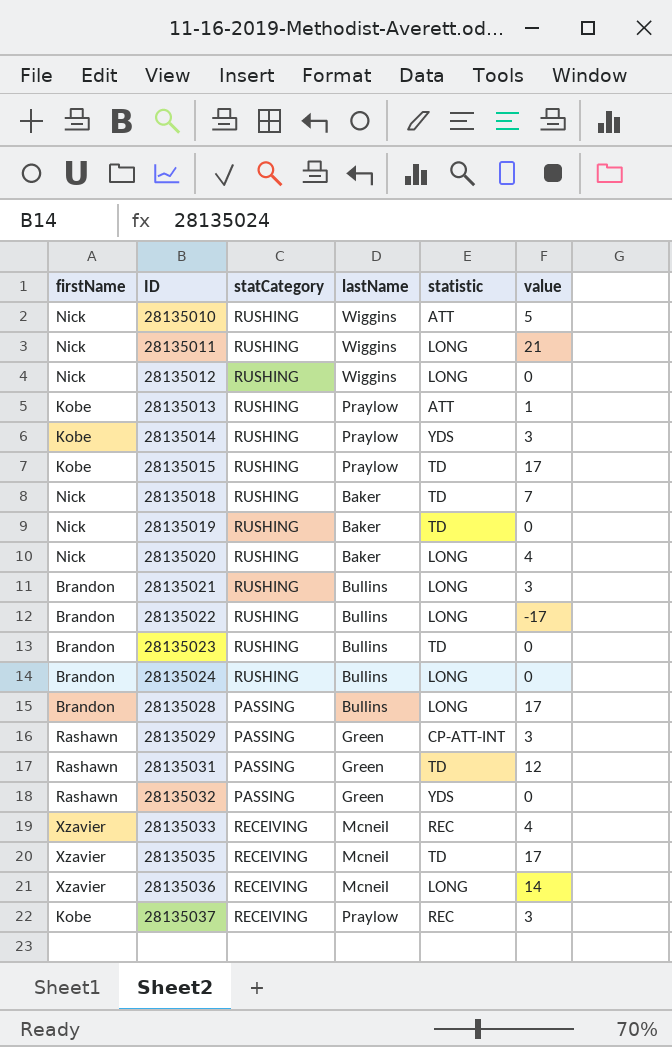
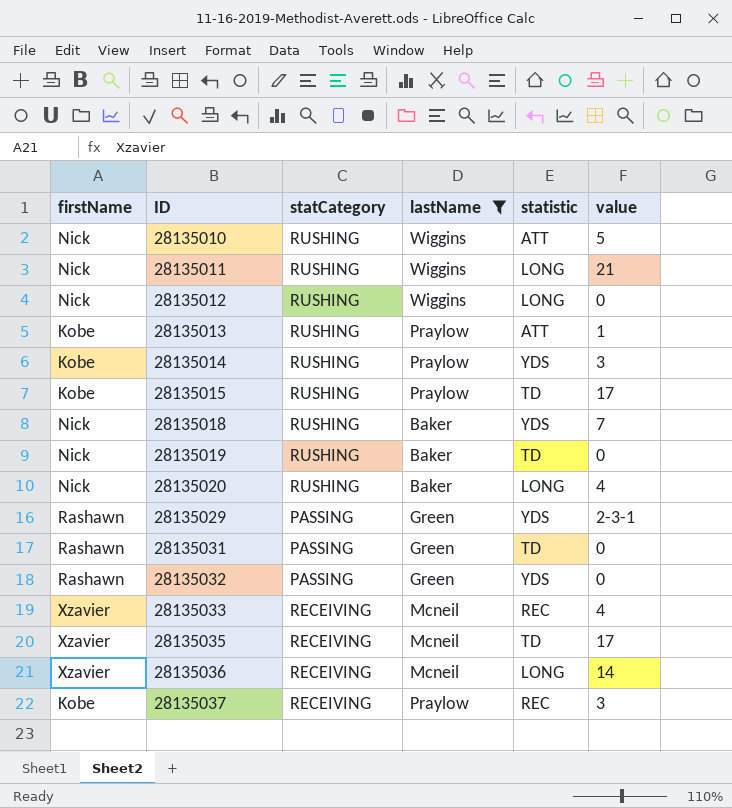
filter: none -> lastName != Bullins
28135018 | statistic: TD -> YDS
28135029 | statistic: CP-ATT-INT -> YDS
28135029 | value: 3 -> 2-3-1
28135031 | value: 12 -> 0

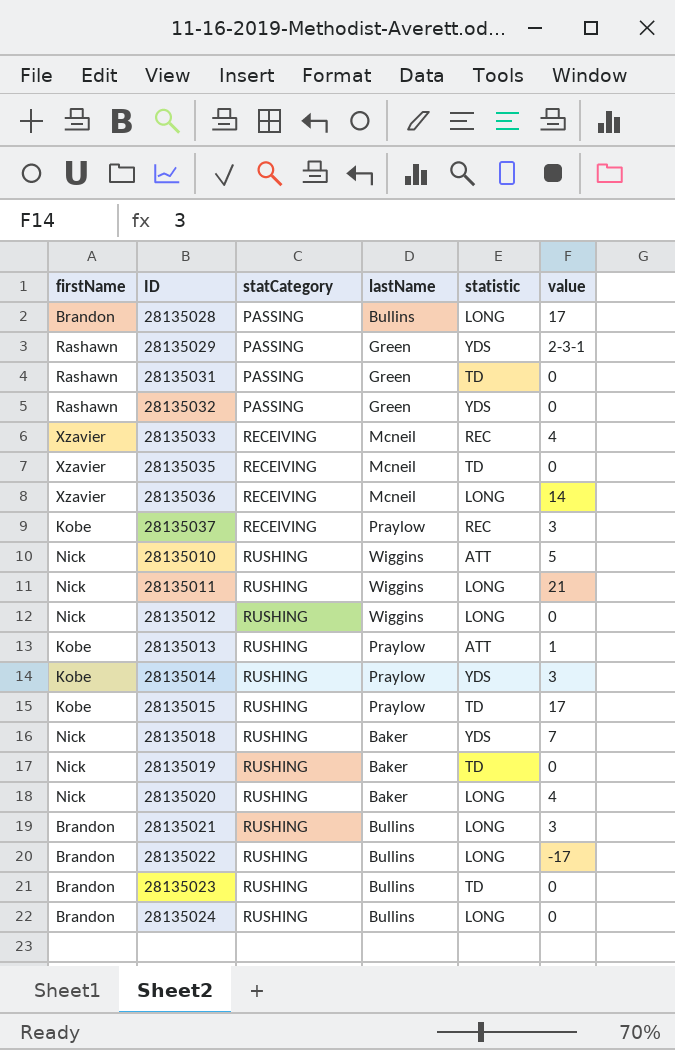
filter: lastName != Bullins -> none
row order: ID ascending -> statCategory ascending
28135035 | value: 17 -> 0

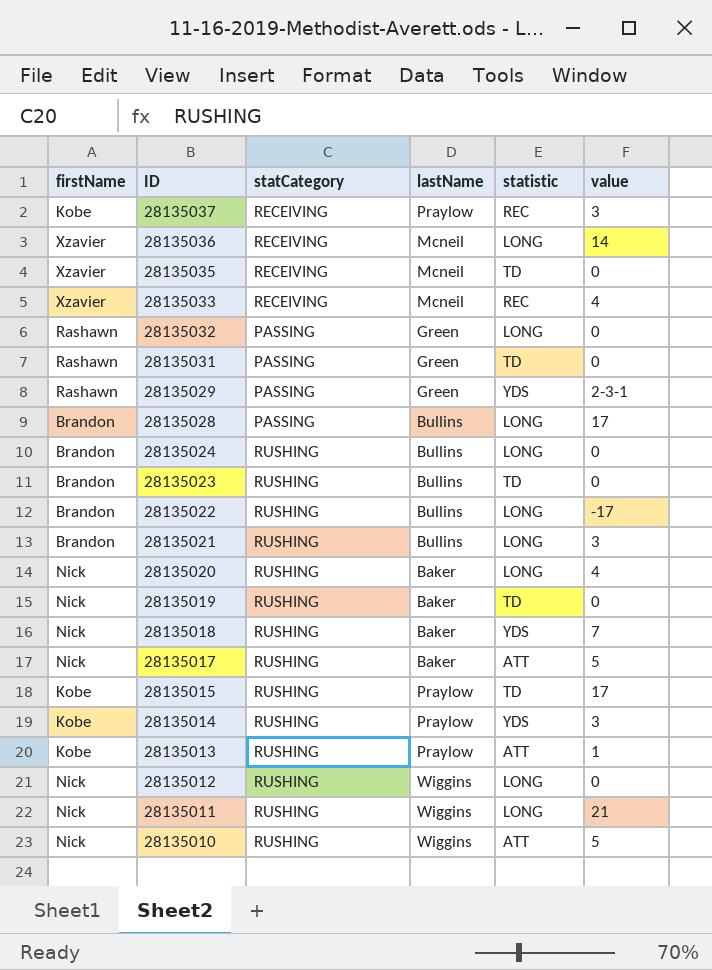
row order: statCategory ascending -> ID descending
28135032 | statistic: YDS -> LONG
row 28135017: none -> Nick | RUSHING | Baker | ATT | 5

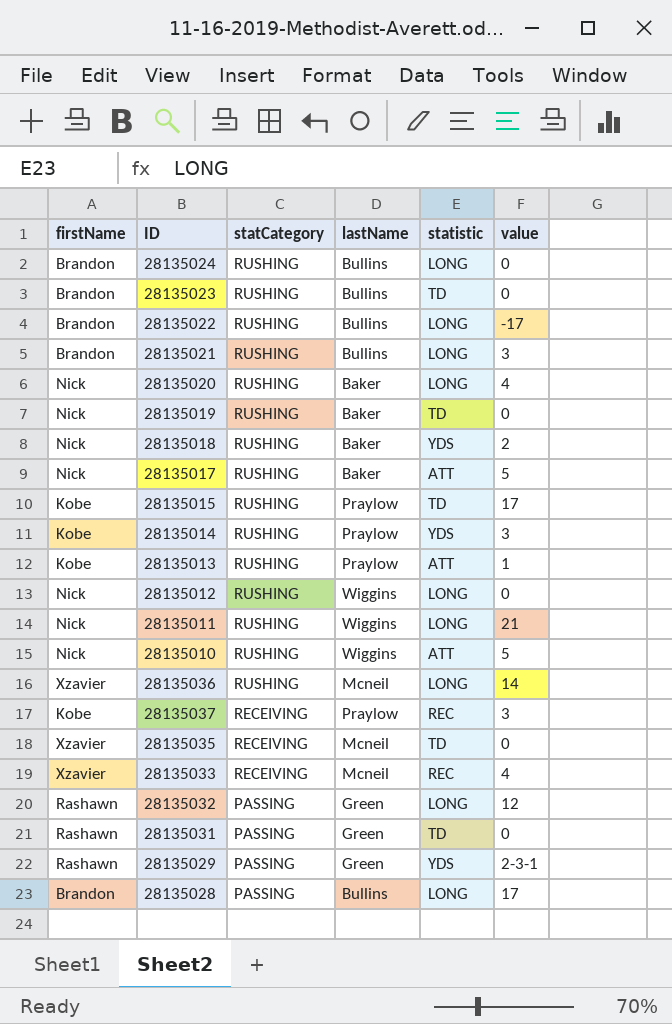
row order: ID descending -> statCategory descending
28135018 | value: 7 -> 2
28135036 | statCategory: RECEIVING -> RUSHING
28135032 | value: 0 -> 12

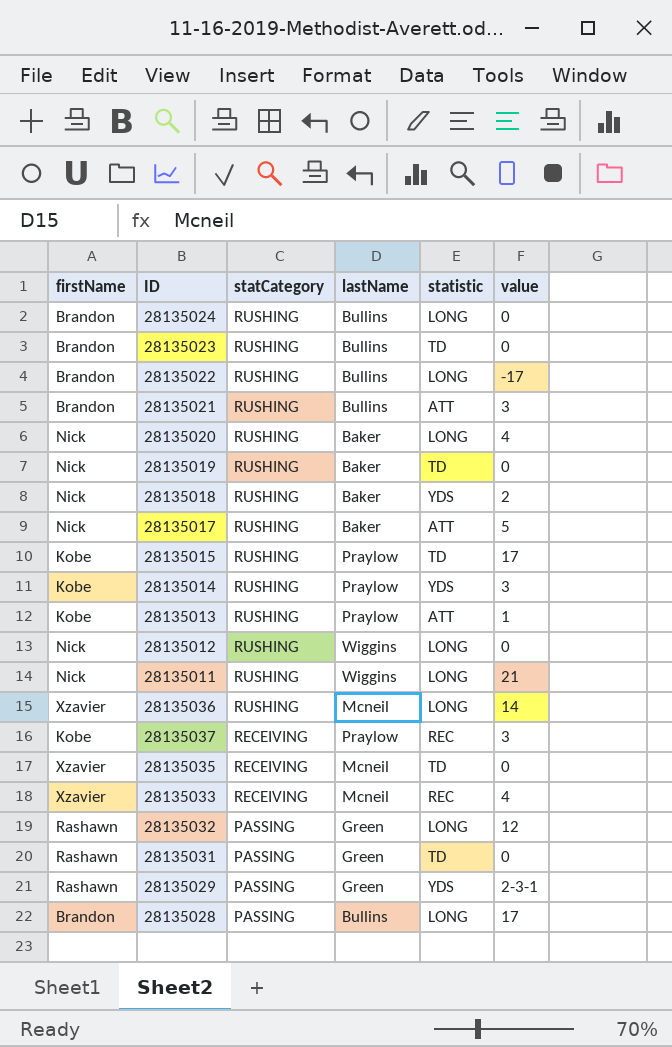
row 28135010: Nick | RUSHING | Wiggins | ATT | 5 -> none
28135021 | statistic: LONG -> ATT

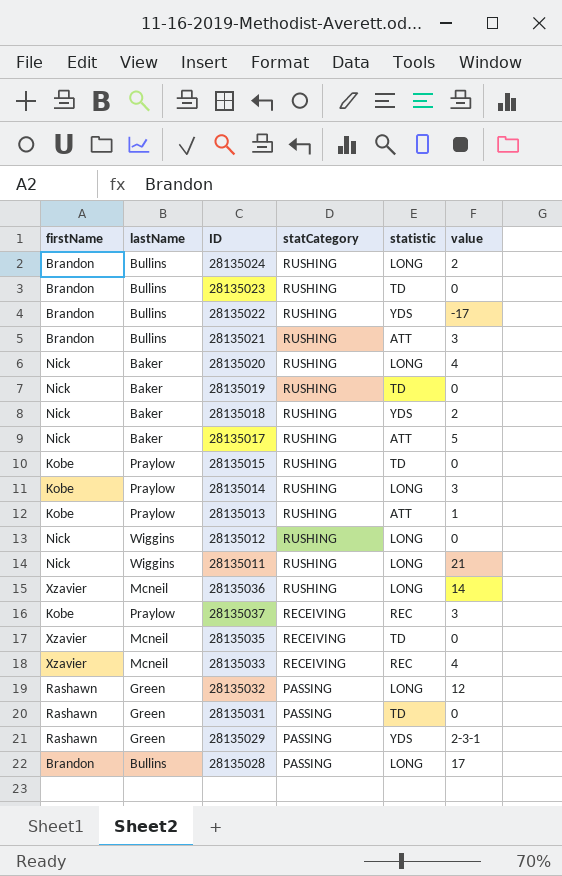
column lastName | position: 4 -> 2
28135024 | value: 0 -> 2
28135022 | statistic: LONG -> YDS
28135015 | value: 17 -> 0
28135014 | statistic: YDS -> LONG

